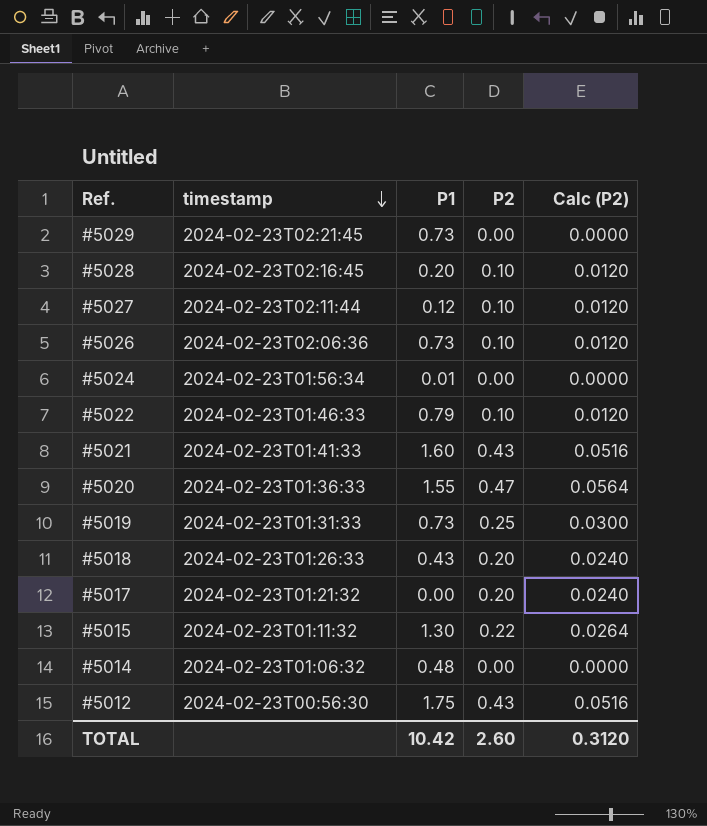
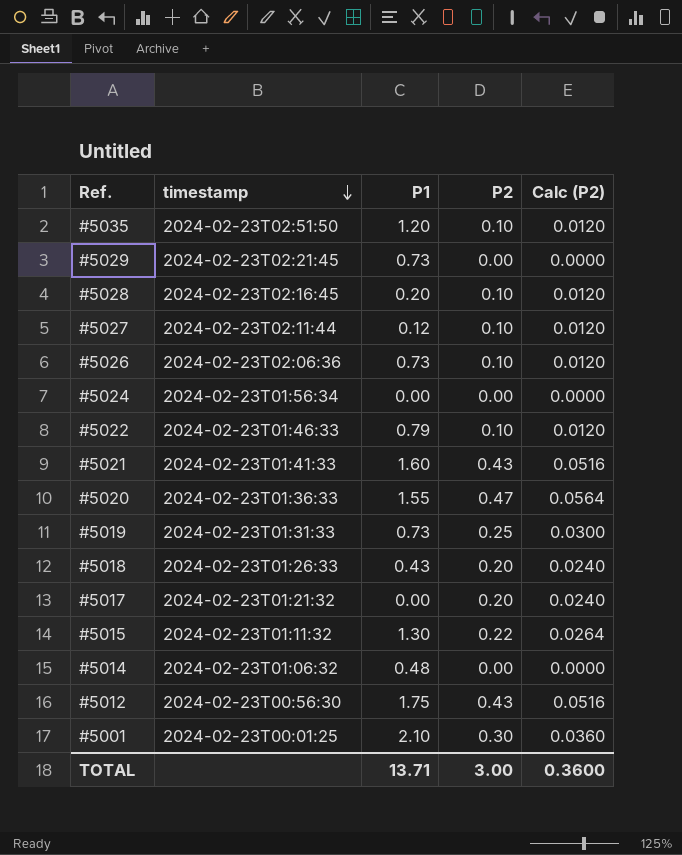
row #5035: none -> 2024-02-23T02:51:50 | 1.20 | 0.10 | 0.0120
#5024 | P1: 0.01 -> 0.00
row #5001: none -> 2024-02-23T00:01:25 | 2.10 | 0.30 | 0.0360
TOTAL | P1: 10.42 -> 13.71
TOTAL | P2: 2.60 -> 3.00
TOTAL | Calc (P2): 0.3120 -> 0.3600

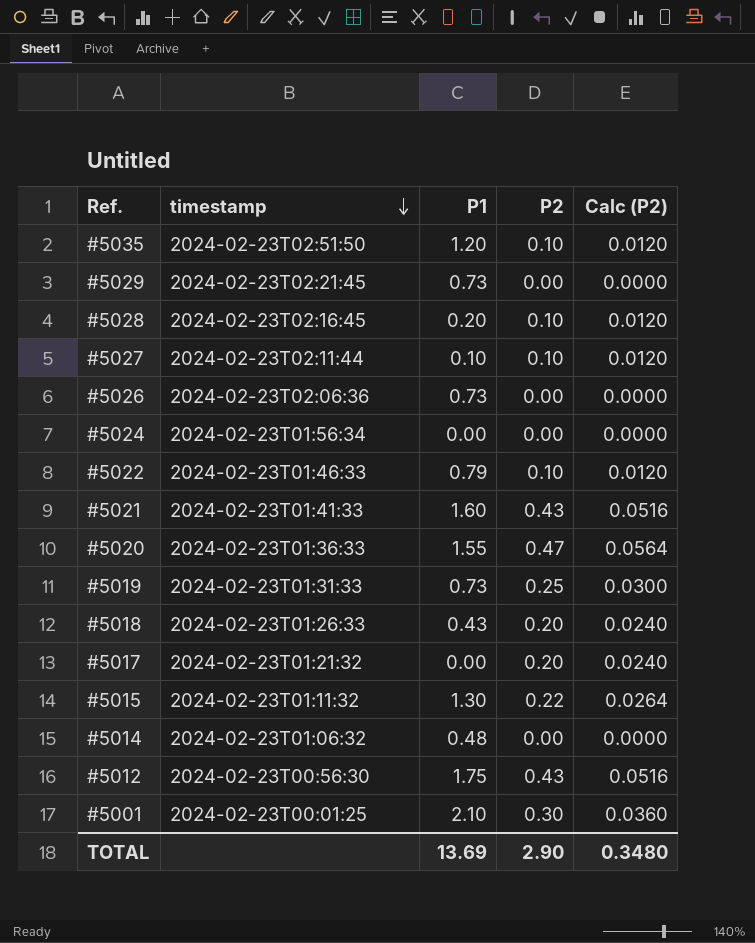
#5027 | P1: 0.12 -> 0.10
#5026 | P2: 0.10 -> 0.00
#5026 | Calc (P2): 0.0120 -> 0.0000
TOTAL | P1: 13.71 -> 13.69
TOTAL | P2: 3.00 -> 2.90
TOTAL | Calc (P2): 0.3600 -> 0.3480

